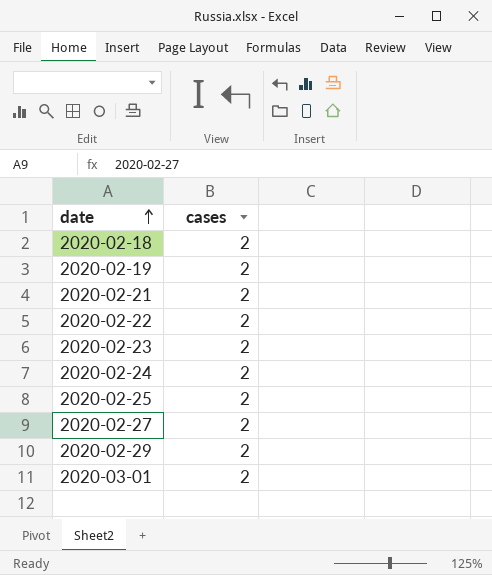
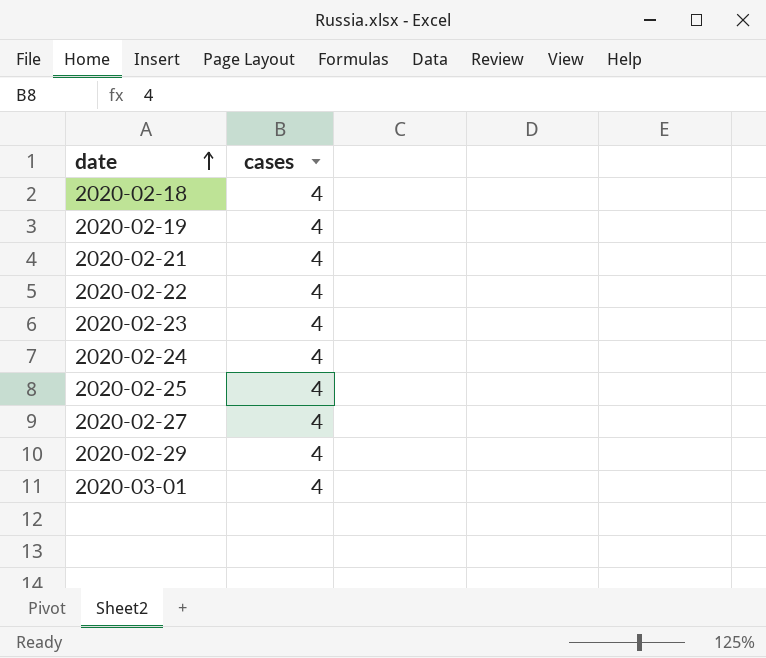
2020-02-18 | cases: 2 -> 4
2020-02-19 | cases: 2 -> 4
2020-02-21 | cases: 2 -> 4
2020-02-22 | cases: 2 -> 4
2020-02-23 | cases: 2 -> 4
2020-02-24 | cases: 2 -> 4
2020-02-25 | cases: 2 -> 4
2020-02-27 | cases: 2 -> 4
2020-02-29 | cases: 2 -> 4
2020-03-01 | cases: 2 -> 4

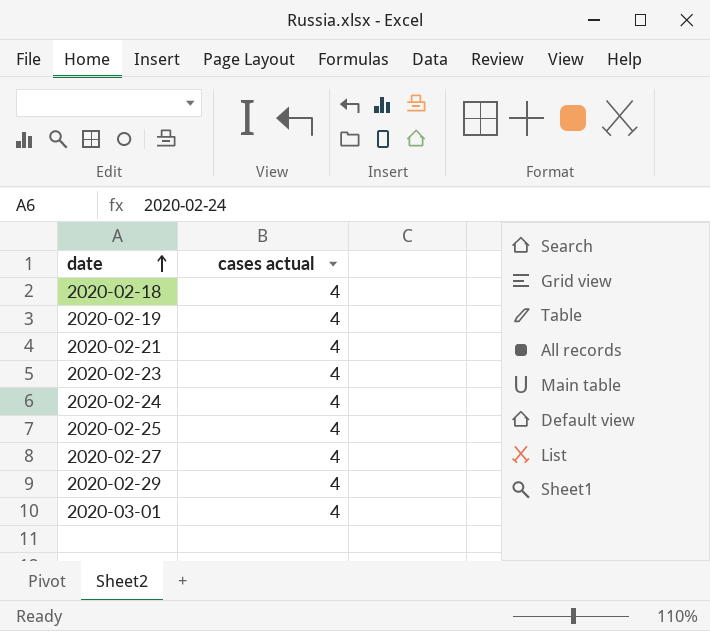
column name: cases -> cases actual
row 2020-02-22: 4 -> none

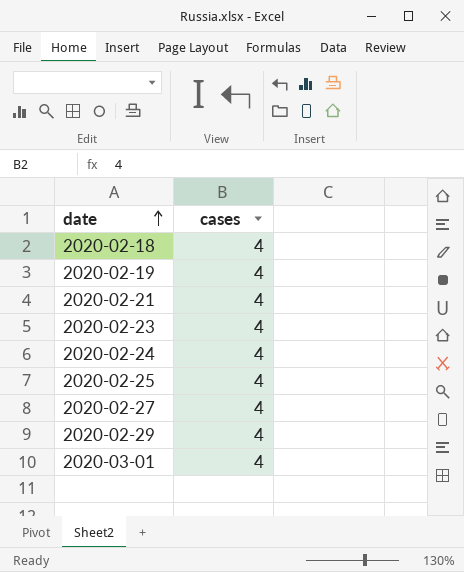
column name: cases actual -> cases

